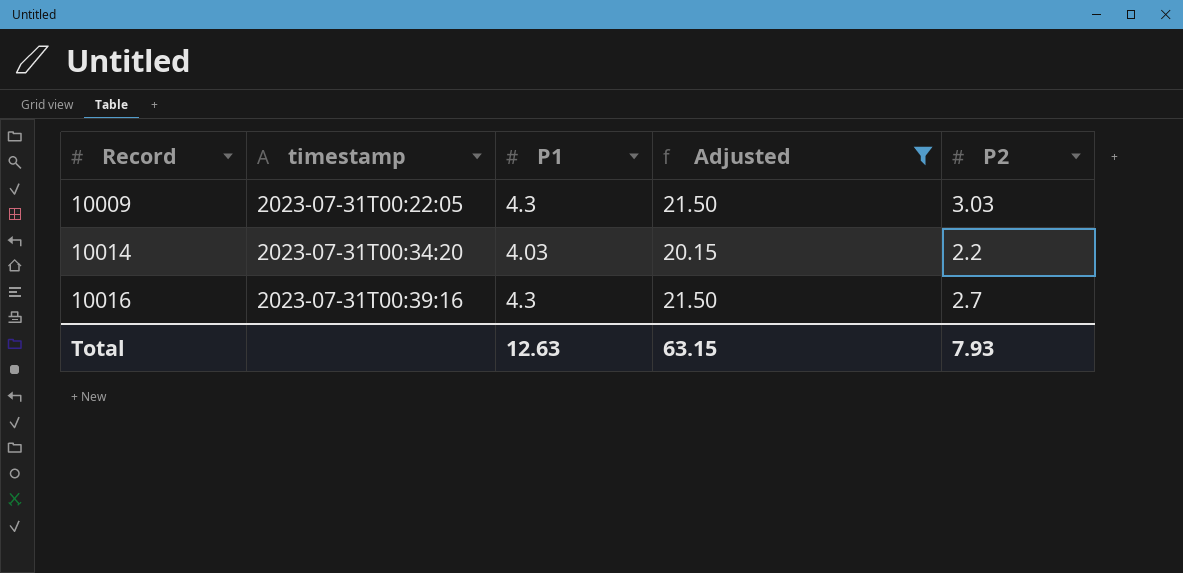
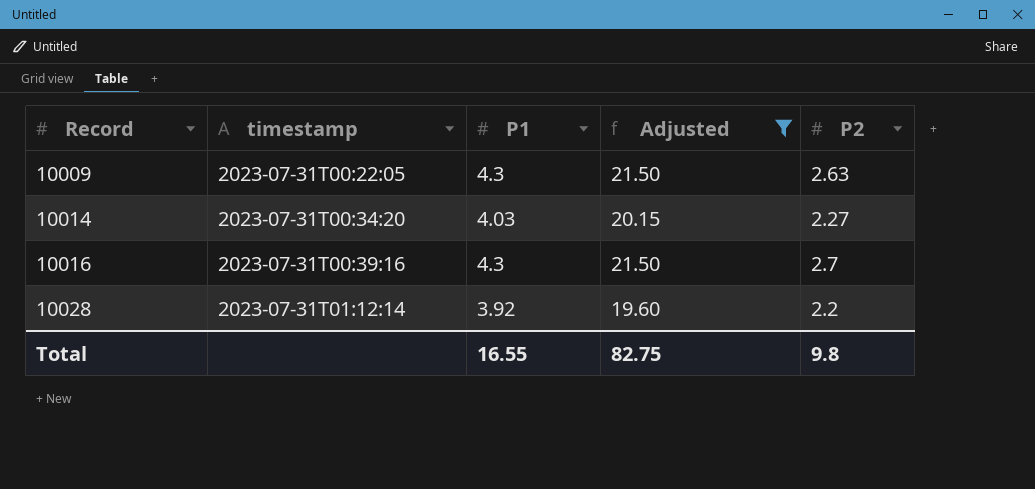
10009 | P2: 3.03 -> 2.63
10014 | P2: 2.2 -> 2.27
row 10028: none -> 2023-07-31T01:12:14 | 3.92 | 19.60 | 2.2
Total | P1: 12.63 -> 16.55
Total | Adjusted: 63.15 -> 82.75
Total | P2: 7.93 -> 9.8

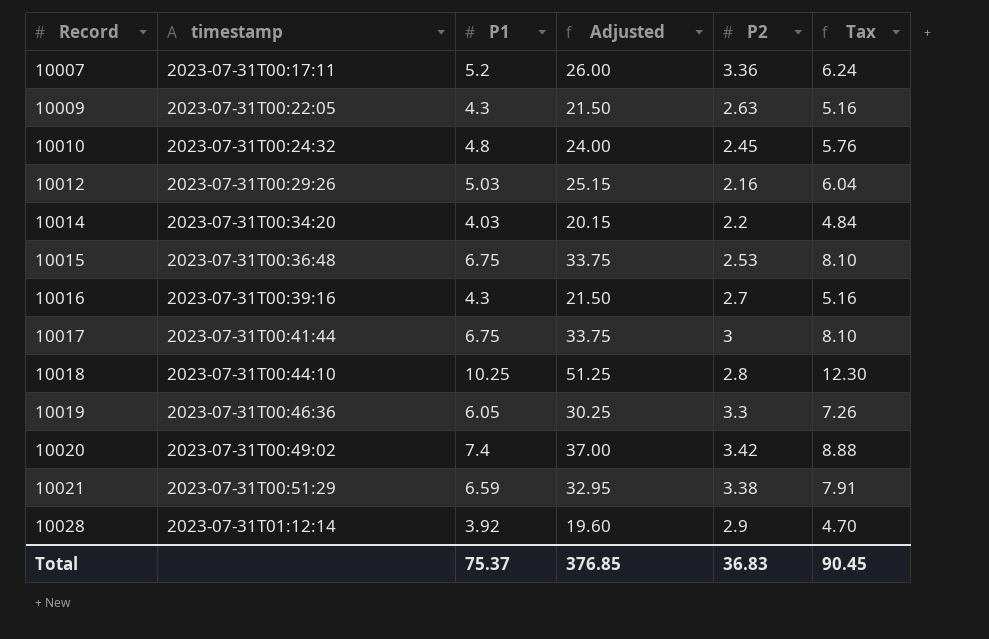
filter: Adjusted <= 21.50 -> none
column Tax | formula: none -> [P1] * 1.2
10014 | P2: 2.27 -> 2.2
10028 | P2: 2.2 -> 2.9
Total | P1: 16.55 -> 75.37
Total | Adjusted: 82.75 -> 376.85
Total | P2: 9.8 -> 36.83

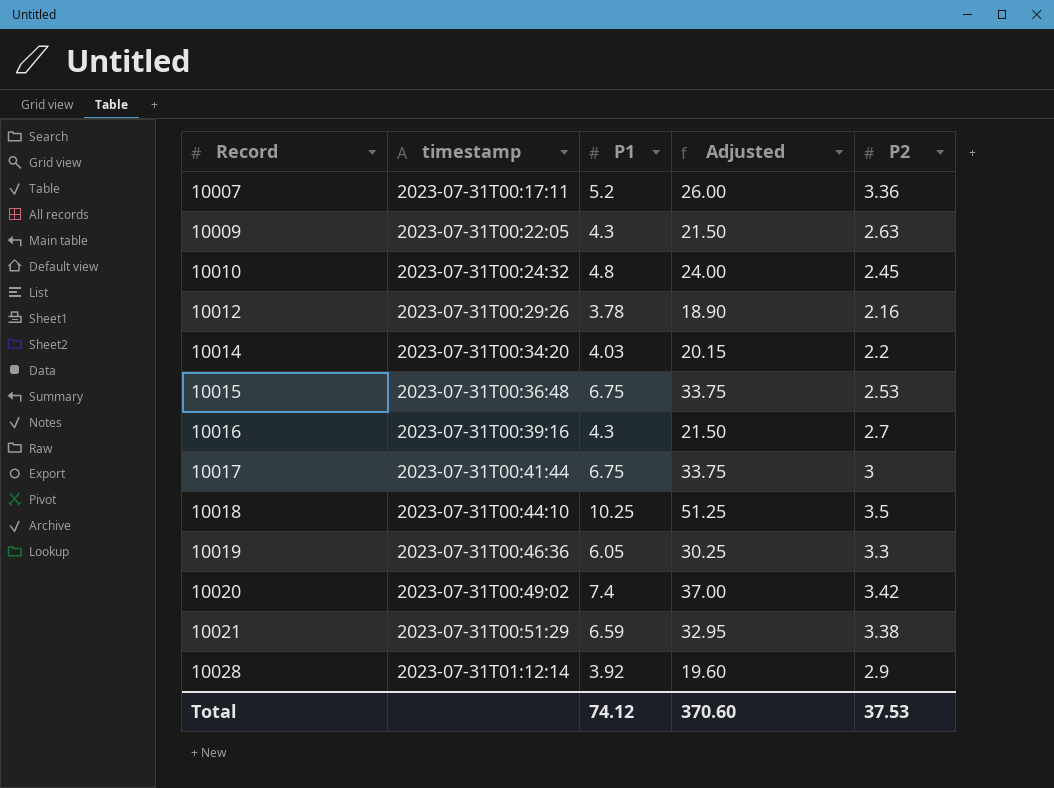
column Tax | formula: [P1] * 1.2 -> none
10012 | P1: 5.03 -> 3.78
10012 | Adjusted: 25.15 -> 18.90
10018 | P2: 2.8 -> 3.5
Total | P1: 75.37 -> 74.12
Total | Adjusted: 376.85 -> 370.60
Total | P2: 36.83 -> 37.53

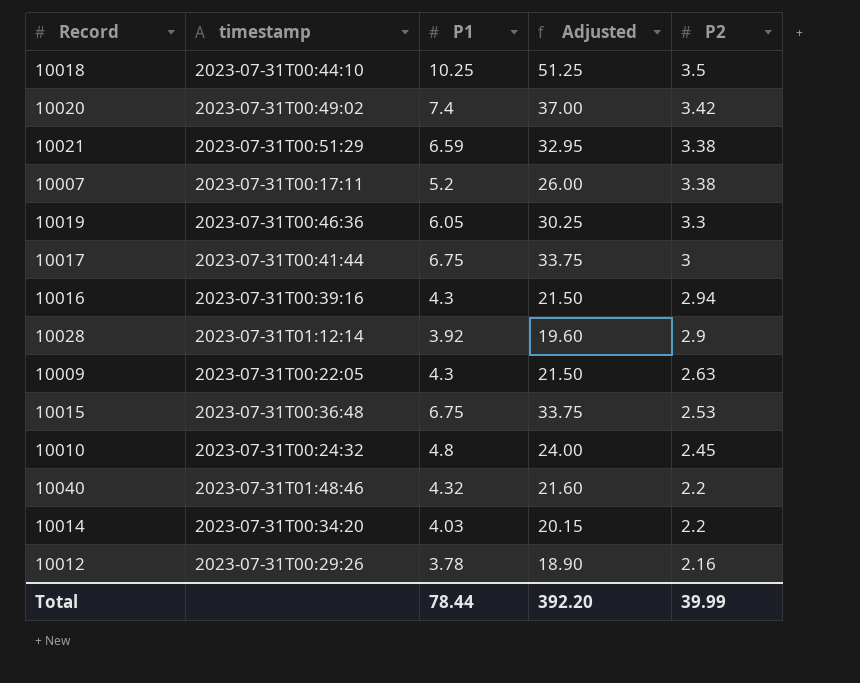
row order: Record ascending -> P2 descending
10007 | P2: 3.36 -> 3.38
10016 | P2: 2.7 -> 2.94
row 10040: none -> 2023-07-31T01:48:46 | 4.32 | 21.60 | 2.2
Total | P1: 74.12 -> 78.44
Total | Adjusted: 370.60 -> 392.20
Total | P2: 37.53 -> 39.99

